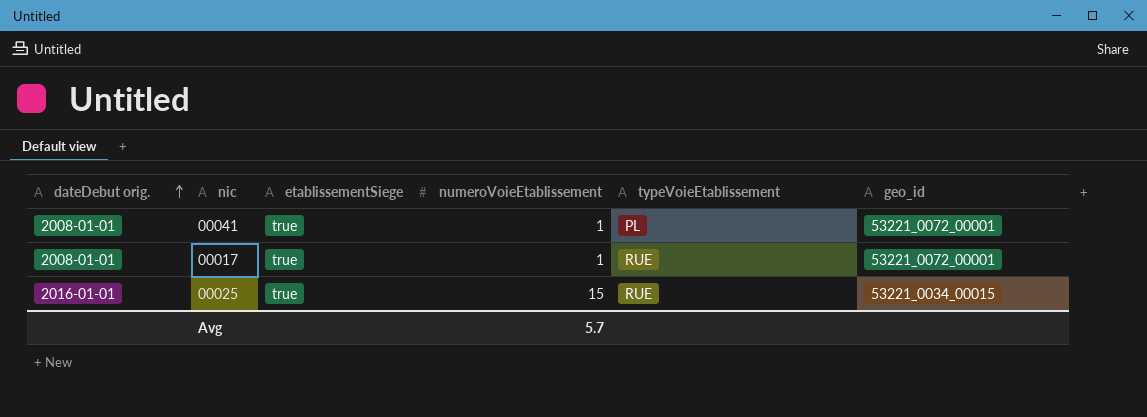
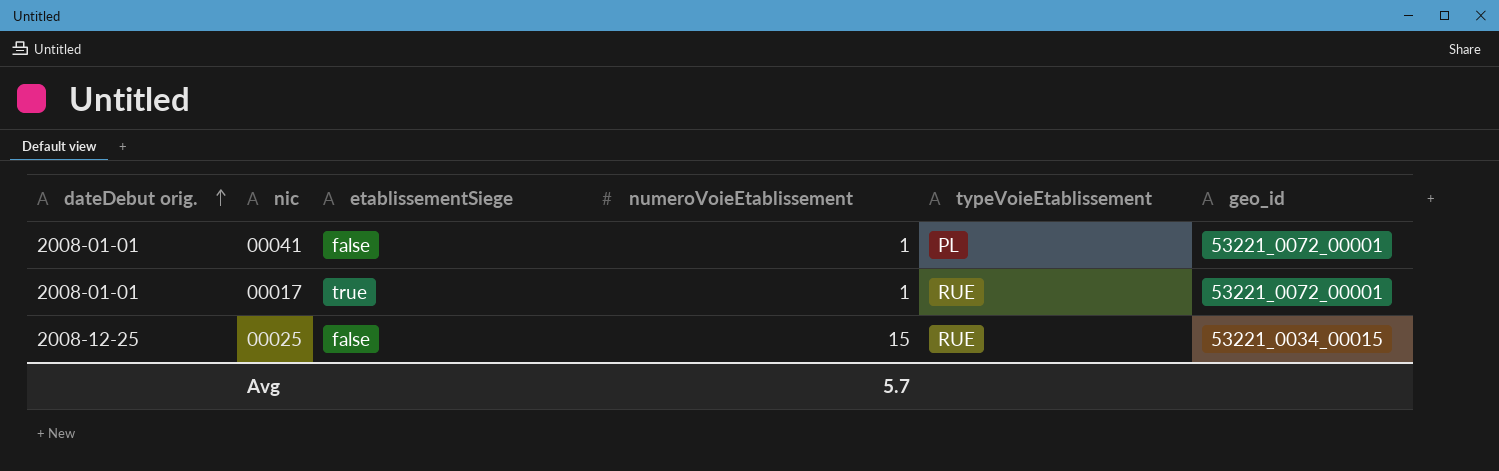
00041 | etablissementSiege: true -> false
00025 | dateDebut orig.: 2016-01-01 -> 2008-12-25
00025 | etablissementSiege: true -> false

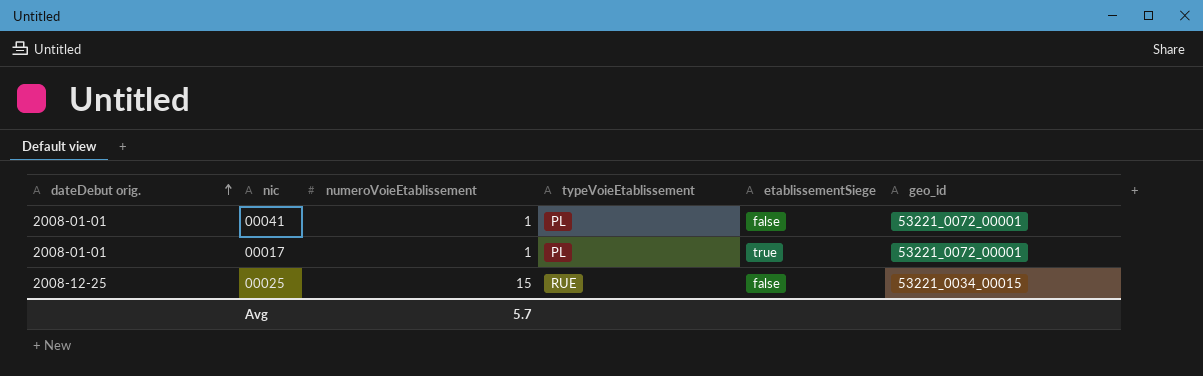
column etablissementSiege | position: 3 -> 5
00017 | typeVoieEtablissement: RUE -> PL

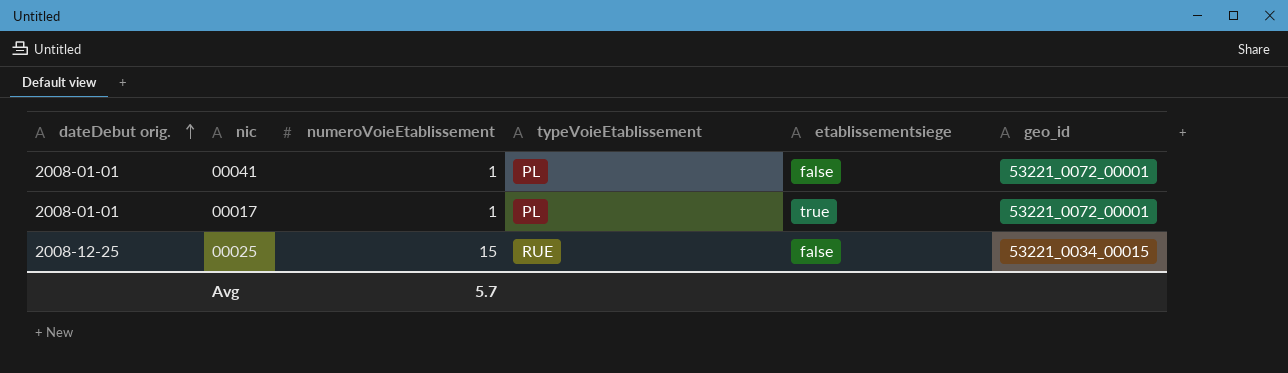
column name: etablissementSiege -> etablissementsiege

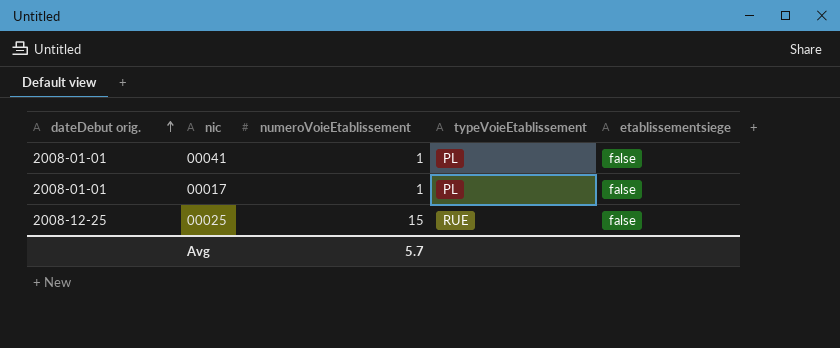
column geo_id | position: 6 -> none
00017 | etablissementsiege: true -> false

